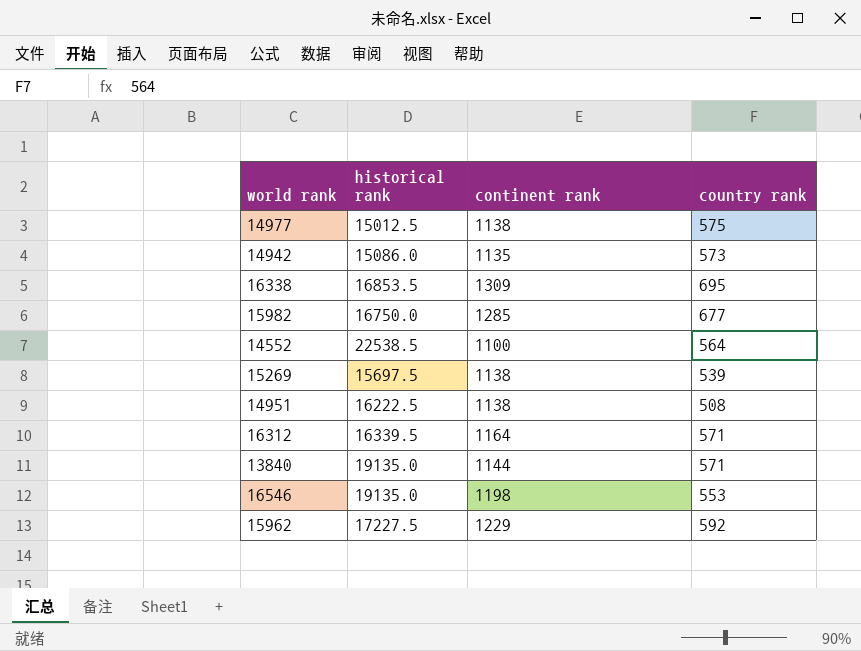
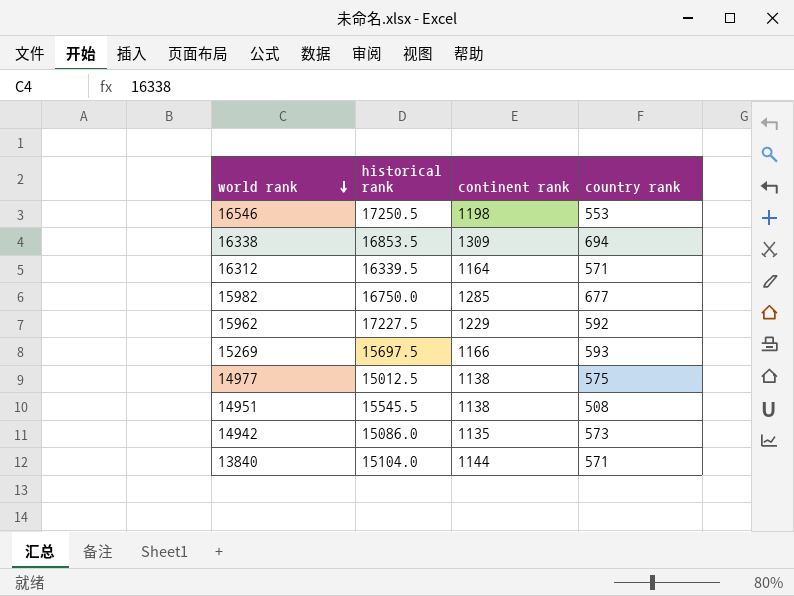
row order: none -> world rank descending
row 14552: 22538.5 | 1100 | 564 -> none
16546 | historical rank: 19135.0 -> 17250.5
16338 | country rank: 695 -> 694
15269 | continent rank: 1138 -> 1166
15269 | country rank: 539 -> 593
14951 | historical rank: 16222.5 -> 15545.5
13840 | historical rank: 19135.0 -> 15104.0

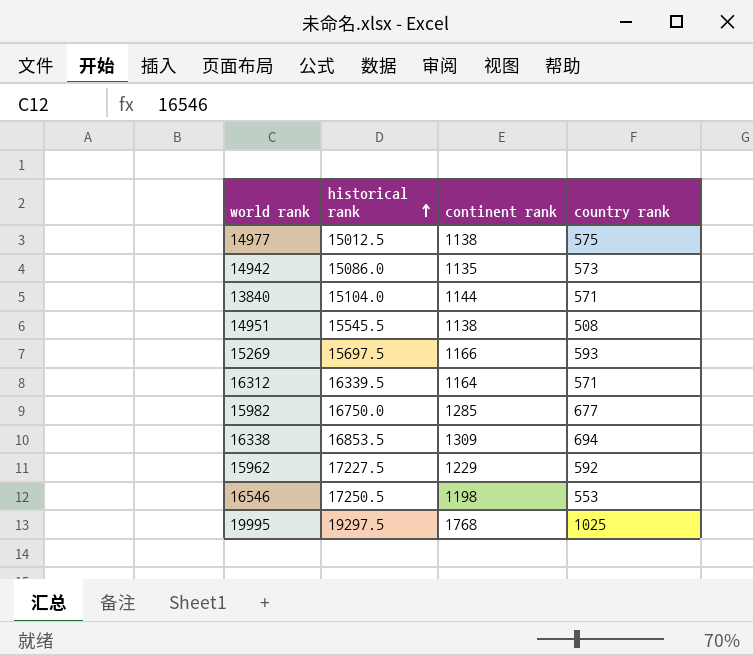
row order: world rank descending -> historical rank ascending
row 19995: none -> 19297.5 | 1768 | 1025

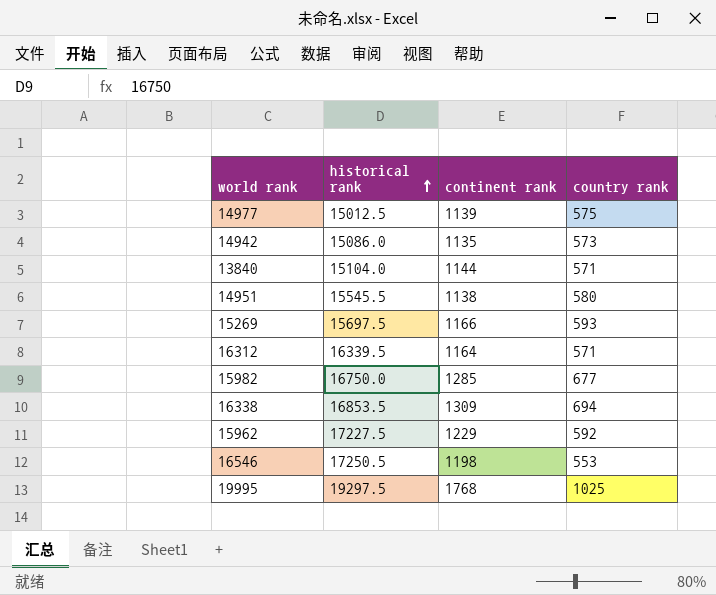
14977 | continent rank: 1138 -> 1139
14951 | country rank: 508 -> 580

